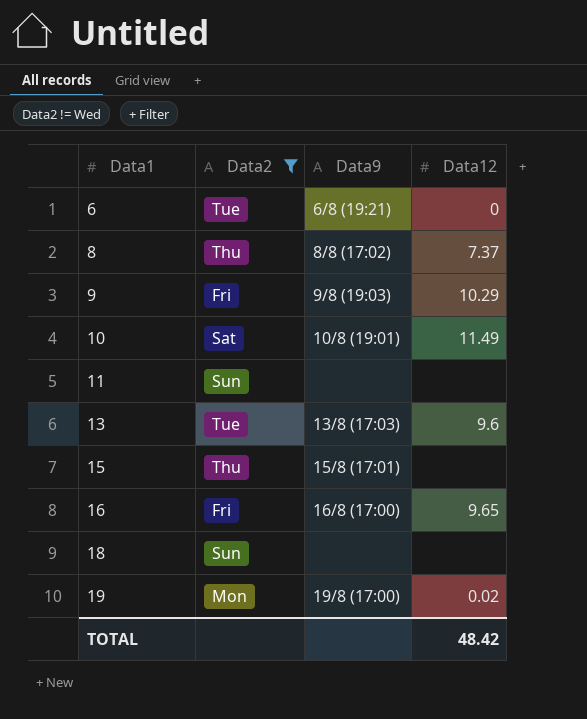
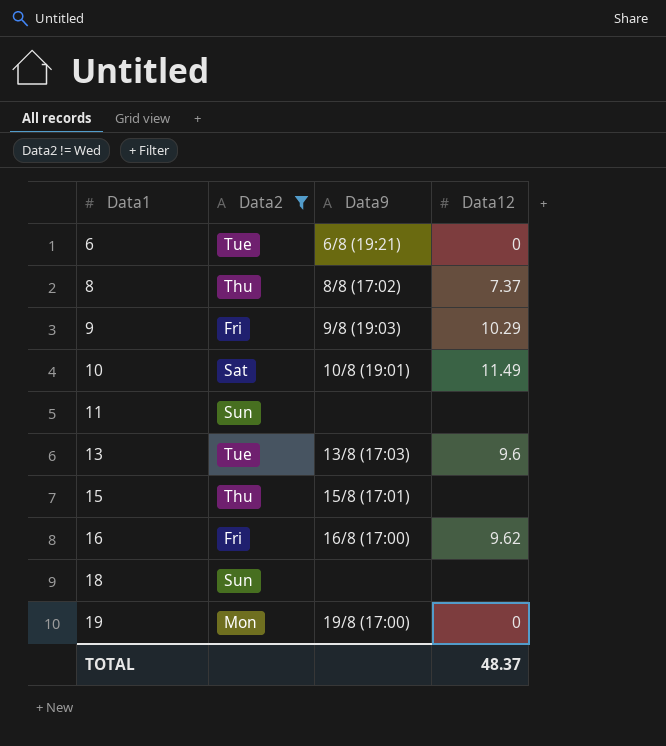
16 | Data12: 9.65 -> 9.62
19 | Data12: 0.02 -> 0
TOTAL | Data12: 48.42 -> 48.37

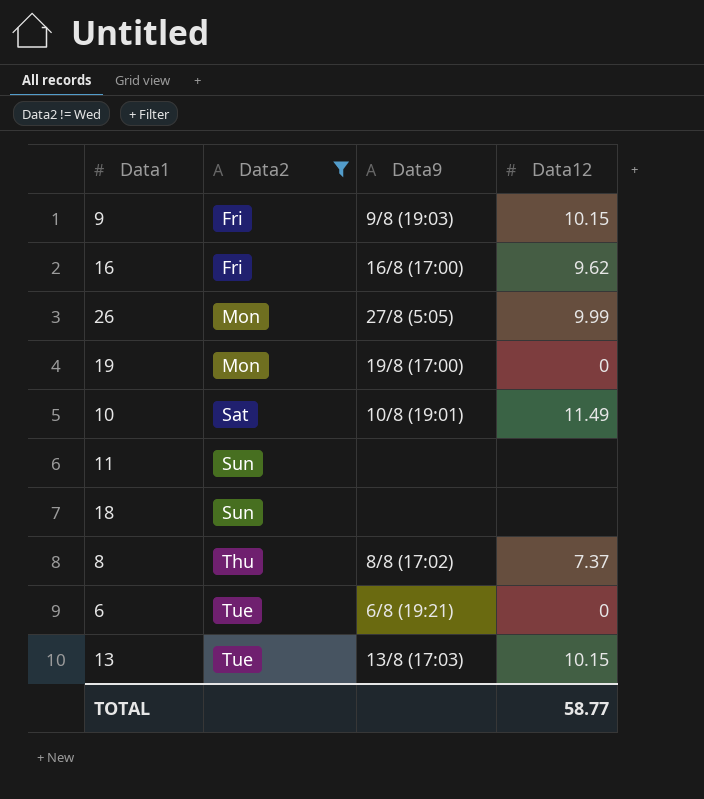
row order: Data1 ascending -> Data2 ascending
row 15: Thu | 15/8 (17:01) | none -> none
9 | Data12: 10.29 -> 10.15
row 26: none -> Mon | 27/8 (5:05) | 9.99
13 | Data12: 9.6 -> 10.15
TOTAL | Data12: 48.37 -> 58.77

